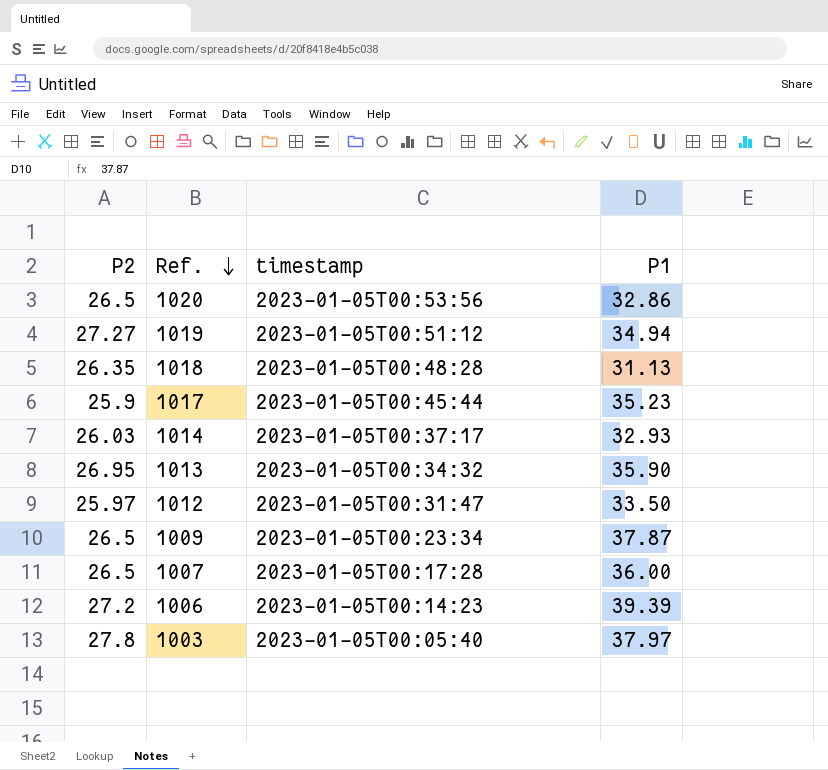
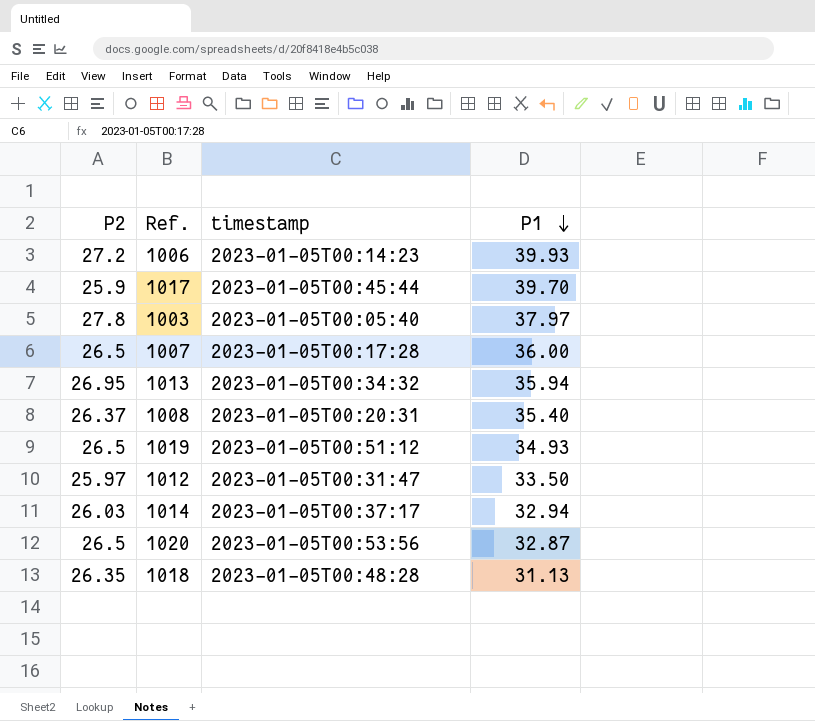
row order: Ref. descending -> P1 descending
row 1009: 26.5 | 2023-01-05T00:23:34 | 37.87 -> none
1006 | P1: 39.39 -> 39.93
1017 | P1: 35.23 -> 39.70
1013 | P1: 35.90 -> 35.94
row 1008: none -> 26.37 | 2023-01-05T00:20:31 | 35.40
1019 | P2: 27.27 -> 26.5
1019 | P1: 34.94 -> 34.93
1014 | P1: 32.93 -> 32.94
1020 | P1: 32.86 -> 32.87

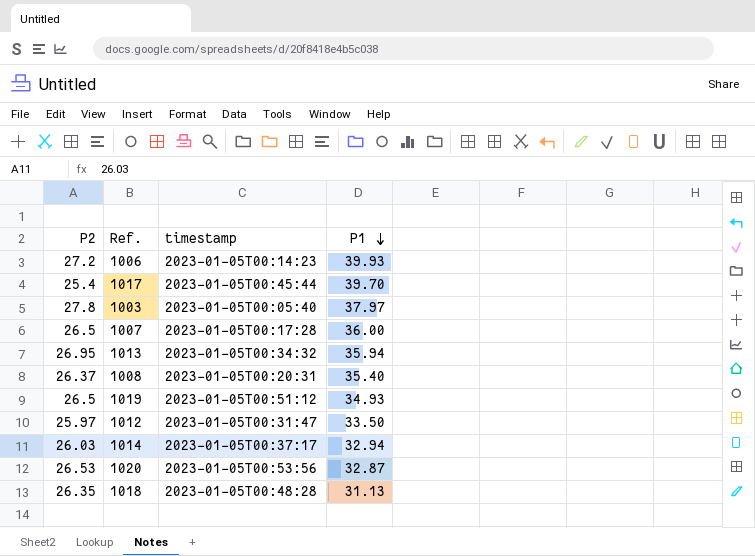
1017 | P2: 25.9 -> 25.4
1020 | P2: 26.5 -> 26.53

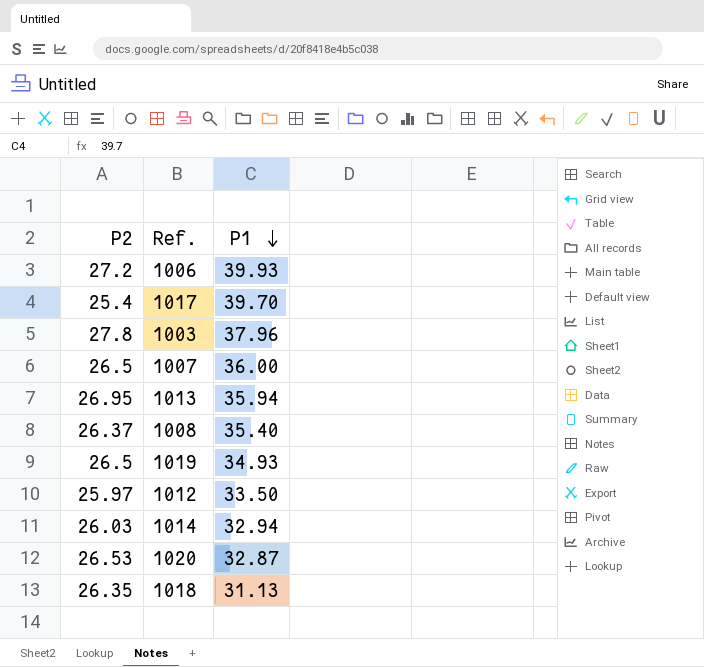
column timestamp | position: 3 -> none
1003 | P1: 37.97 -> 37.96

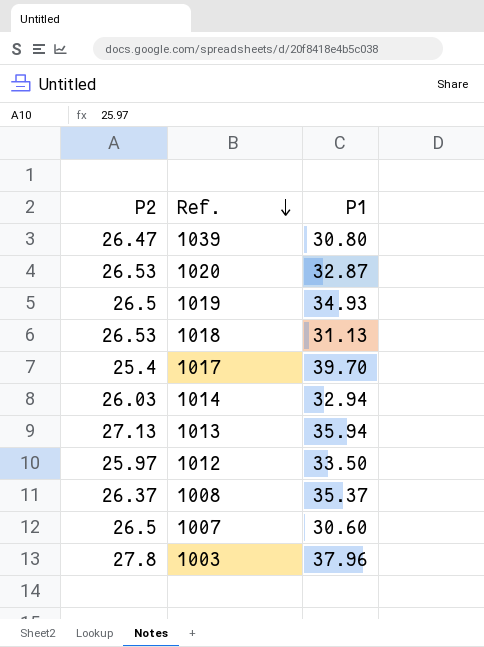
row order: P1 descending -> Ref. descending
row 1006: 27.2 | 39.93 -> none
row 1039: none -> 26.47 | 30.80
1018 | P2: 26.35 -> 26.53
1013 | P2: 26.95 -> 27.13
1008 | P1: 35.40 -> 35.37
1007 | P1: 36.00 -> 30.60

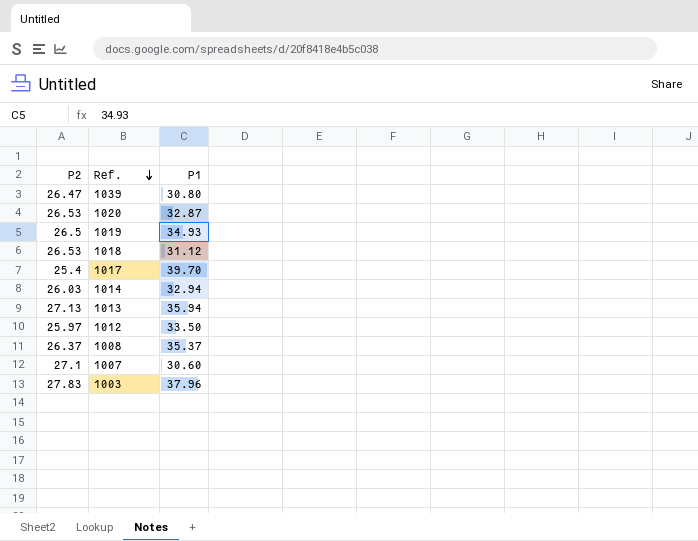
1018 | P1: 31.13 -> 31.12
1007 | P2: 26.5 -> 27.1
1003 | P2: 27.8 -> 27.83

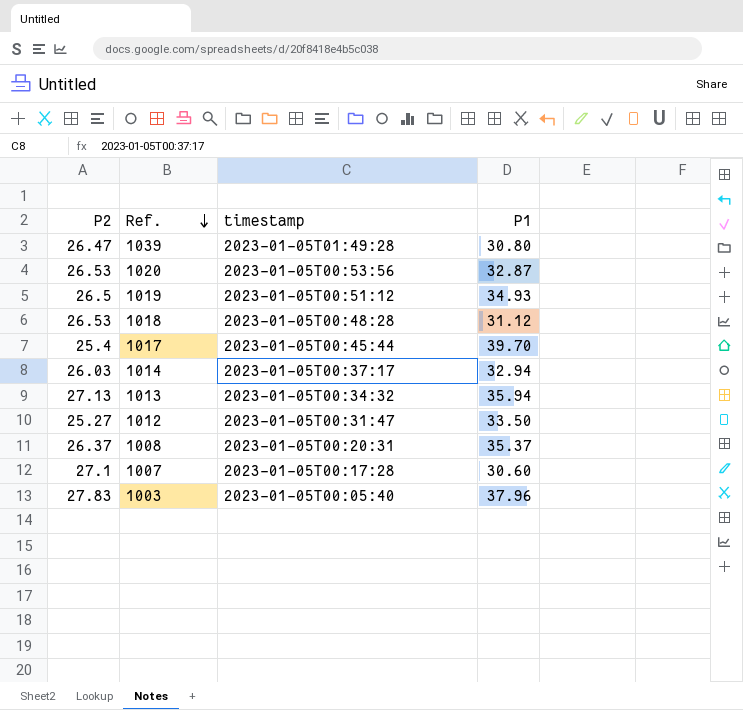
column timestamp | position: none -> 3
1012 | P2: 25.97 -> 25.27

